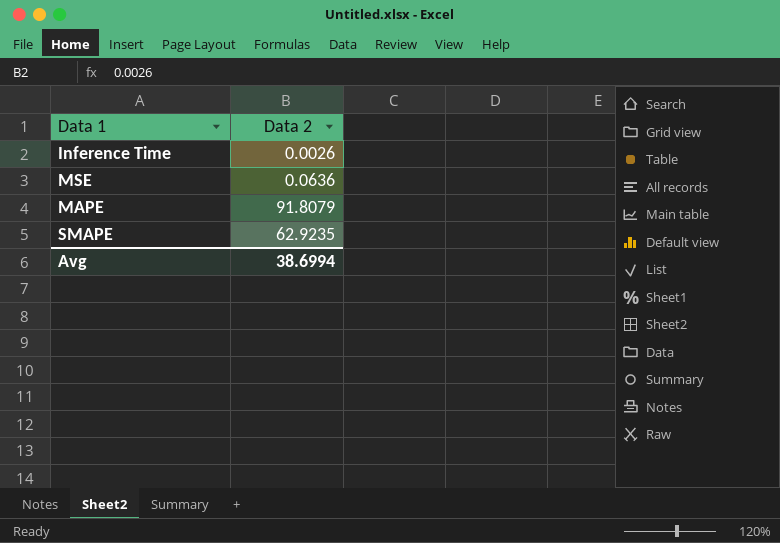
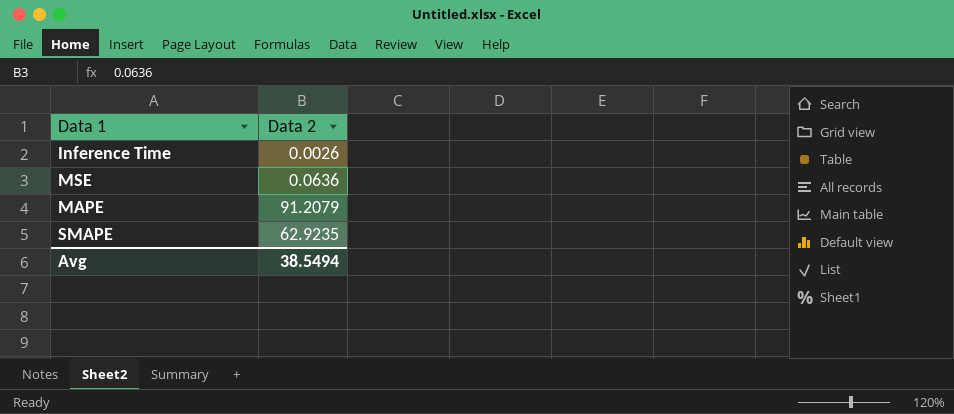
MAPE | Data 2: 91.8079 -> 91.2079
Avg | Data 2: 38.6994 -> 38.5494

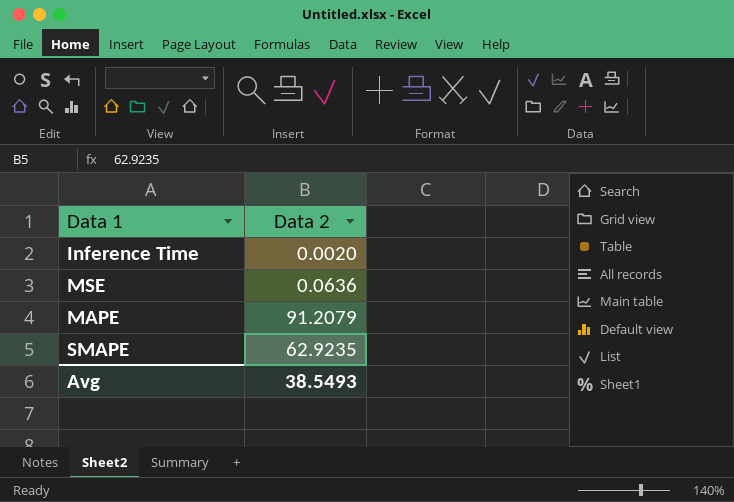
Inference Time | Data 2: 0.0026 -> 0.0020
Avg | Data 2: 38.5494 -> 38.5493

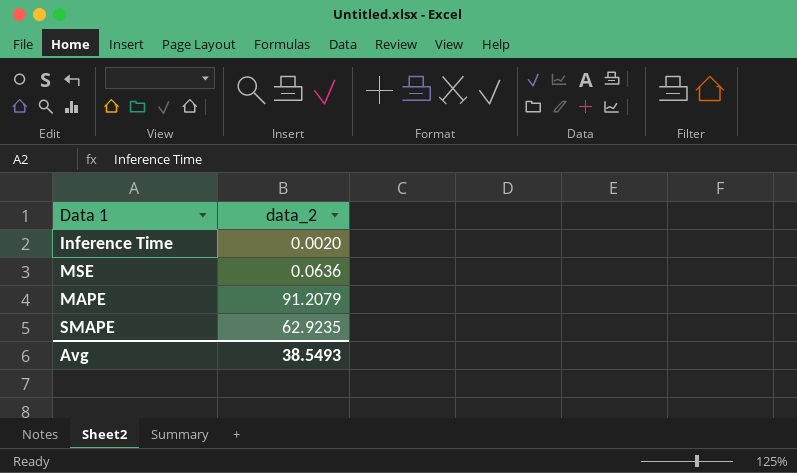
column name: Data 2 -> data_2

